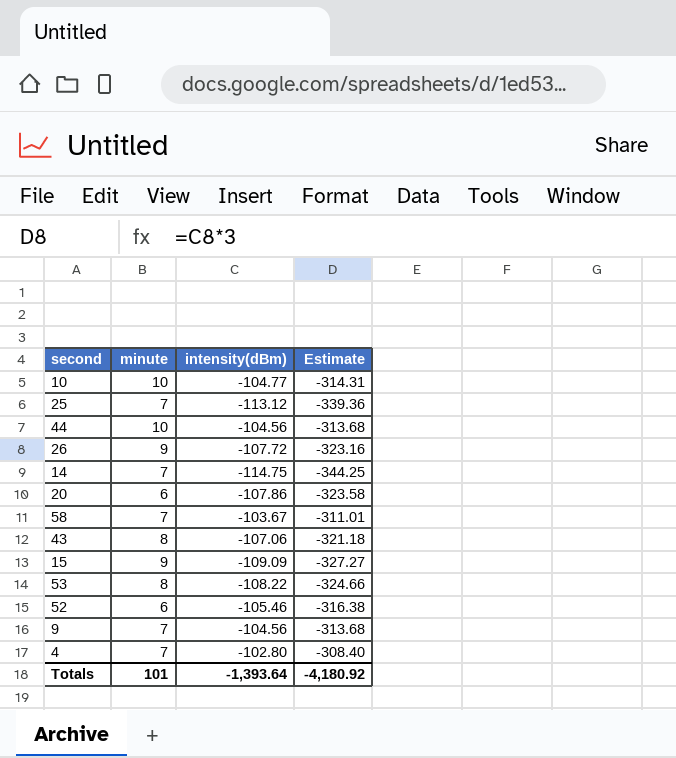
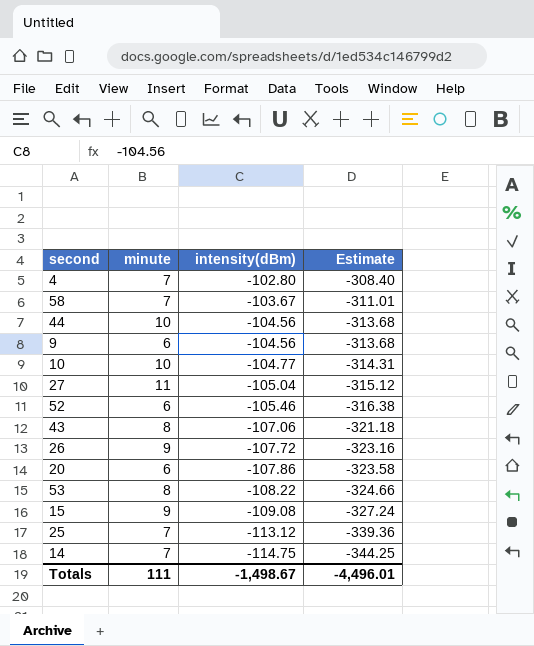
row order: none -> intensity(dBm) descending
9 | minute: 7 -> 6
row 27: none -> 11 | -105.04 | -315.12
15 | intensity(dBm): -109.09 -> -109.08
15 | Estimate: -327.27 -> -327.24
Totals | minute: 101 -> 111
Totals | intensity(dBm): -1,393.64 -> -1,498.67
Totals | Estimate: -4,180.92 -> -4,496.01

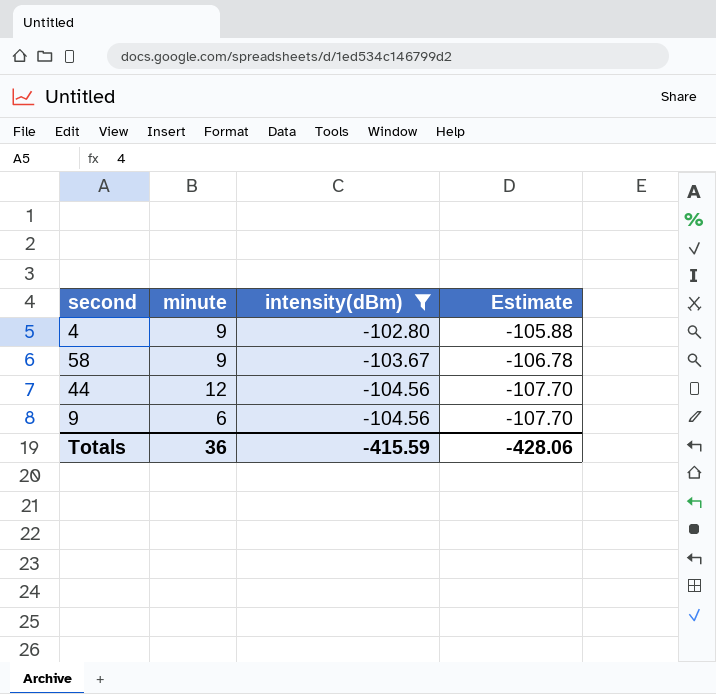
filter: none -> intensity(dBm) >= -104.56
column Estimate | formula: [intensity(dBm)] * 3 -> [intensity(dBm)] * 1.03
4 | minute: 7 -> 9
58 | minute: 7 -> 9
44 | minute: 10 -> 12
Totals | minute: 111 -> 36
Totals | intensity(dBm): -1,498.67 -> -415.59
Totals | Estimate: -4,496.01 -> -428.06

